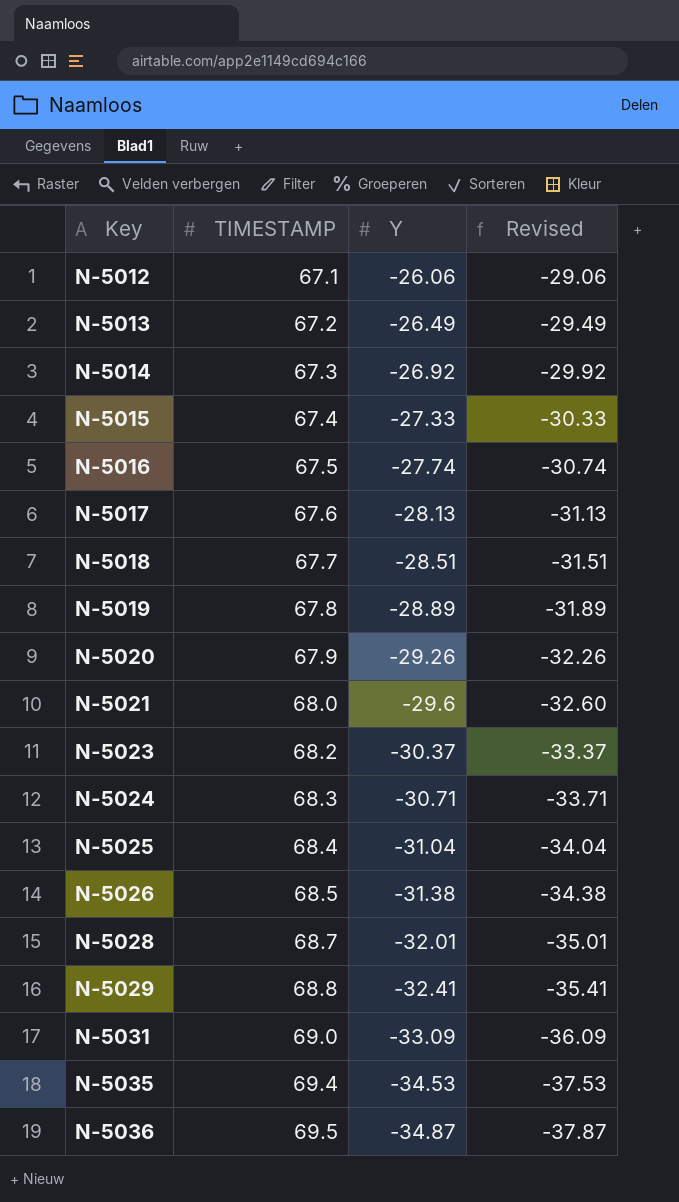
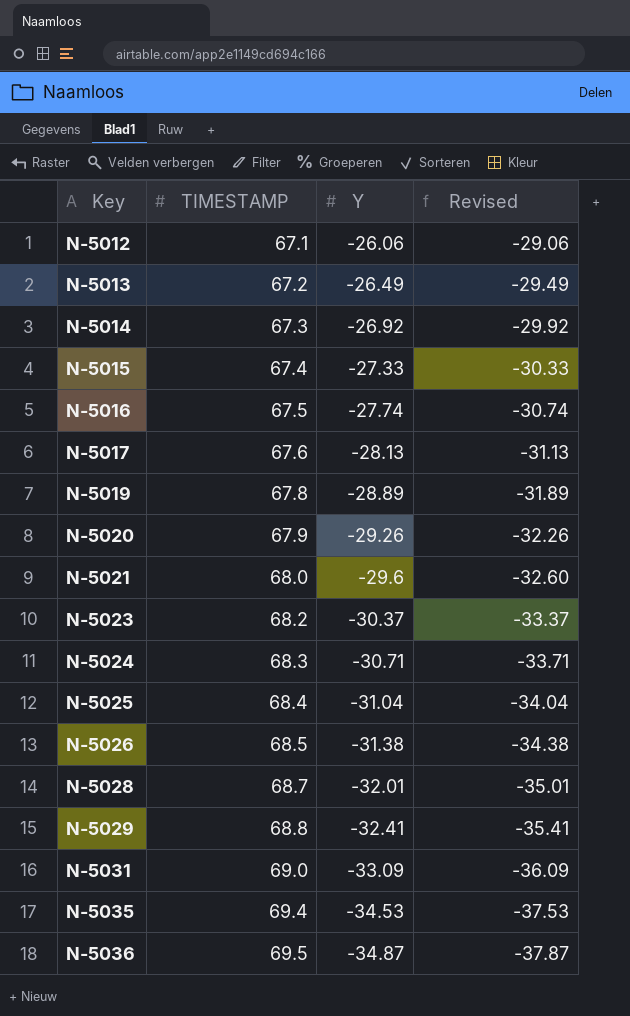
row N-5018: 67.7 | -28.51 | -31.51 -> none

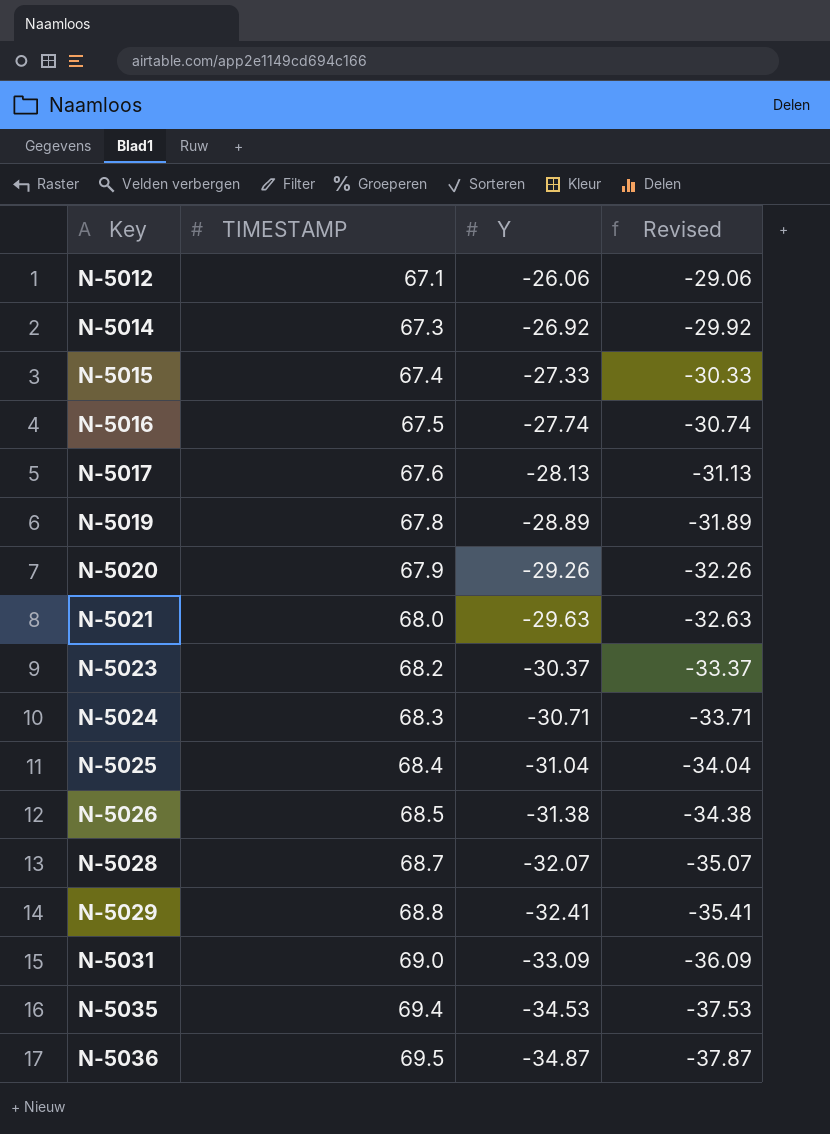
row N-5013: 67.2 | -26.49 | -29.49 -> none
N-5021 | Y: -29.6 -> -29.63
N-5021 | Revised: -32.60 -> -32.63
N-5028 | Y: -32.01 -> -32.07
N-5028 | Revised: -35.01 -> -35.07

